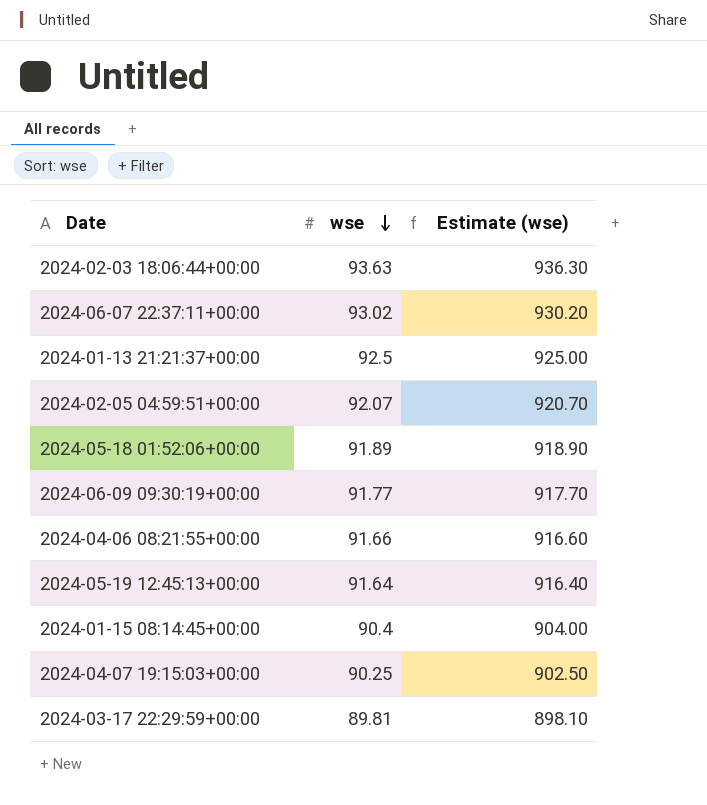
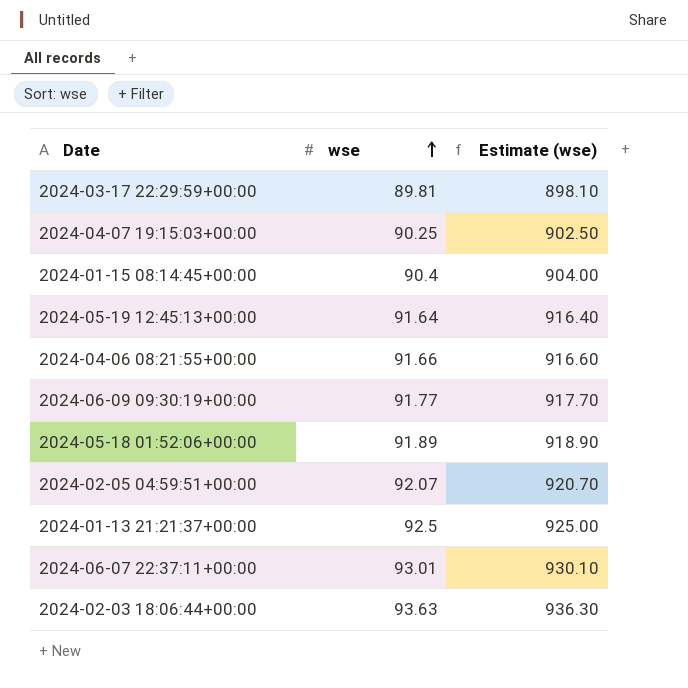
row order: wse descending -> wse ascending
2024-06-07 22:37:11+00:00 | wse: 93.02 -> 93.01
2024-06-07 22:37:11+00:00 | Estimate (wse): 930.20 -> 930.10

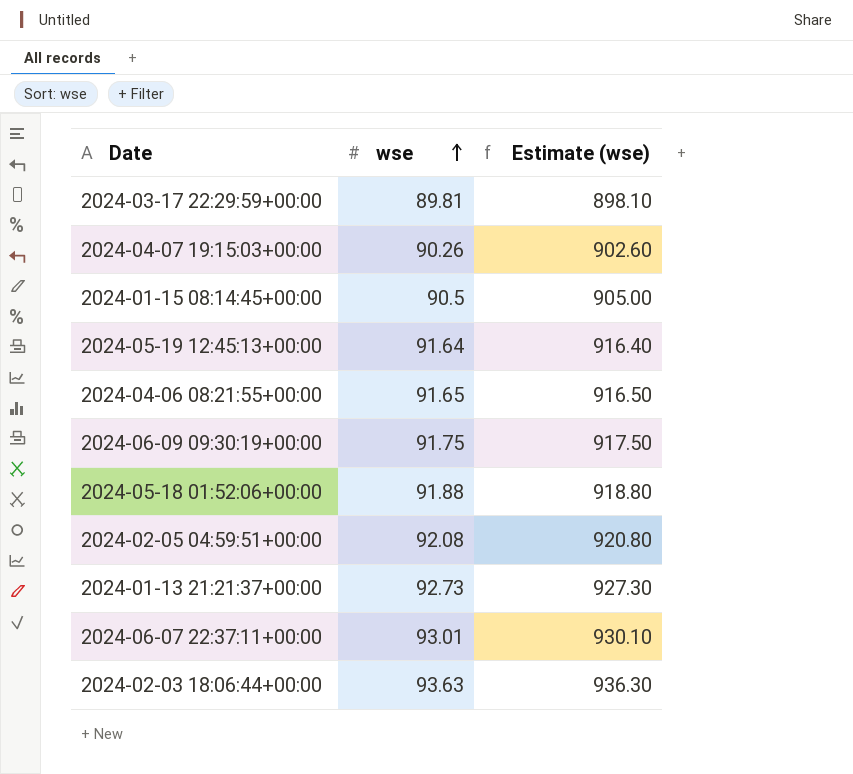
2024-04-07 19:15:03+00:00 | wse: 90.25 -> 90.26
2024-04-07 19:15:03+00:00 | Estimate (wse): 902.50 -> 902.60
2024-01-15 08:14:45+00:00 | wse: 90.4 -> 90.5
2024-01-15 08:14:45+00:00 | Estimate (wse): 904.00 -> 905.00
2024-04-06 08:21:55+00:00 | wse: 91.66 -> 91.65
2024-04-06 08:21:55+00:00 | Estimate (wse): 916.60 -> 916.50
2024-06-09 09:30:19+00:00 | wse: 91.77 -> 91.75
2024-06-09 09:30:19+00:00 | Estimate (wse): 917.70 -> 917.50
2024-05-18 01:52:06+00:00 | wse: 91.89 -> 91.88
2024-05-18 01:52:06+00:00 | Estimate (wse): 918.90 -> 918.80
2024-02-05 04:59:51+00:00 | wse: 92.07 -> 92.08
2024-02-05 04:59:51+00:00 | Estimate (wse): 920.70 -> 920.80
2024-01-13 21:21:37+00:00 | wse: 92.5 -> 92.73
2024-01-13 21:21:37+00:00 | Estimate (wse): 925.00 -> 927.30

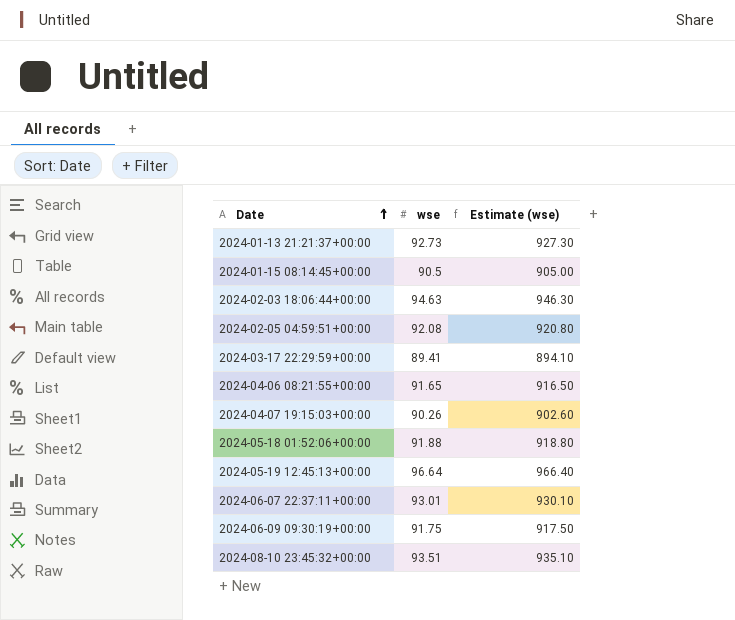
row order: wse ascending -> Date ascending
2024-02-03 18:06:44+00:00 | wse: 93.63 -> 94.63
2024-02-03 18:06:44+00:00 | Estimate (wse): 936.30 -> 946.30
2024-03-17 22:29:59+00:00 | wse: 89.81 -> 89.41
2024-03-17 22:29:59+00:00 | Estimate (wse): 898.10 -> 894.10
2024-05-19 12:45:13+00:00 | wse: 91.64 -> 96.64
2024-05-19 12:45:13+00:00 | Estimate (wse): 916.40 -> 966.40
row 2024-08-10 23:45:32+00:00: none -> 93.51 | 935.10

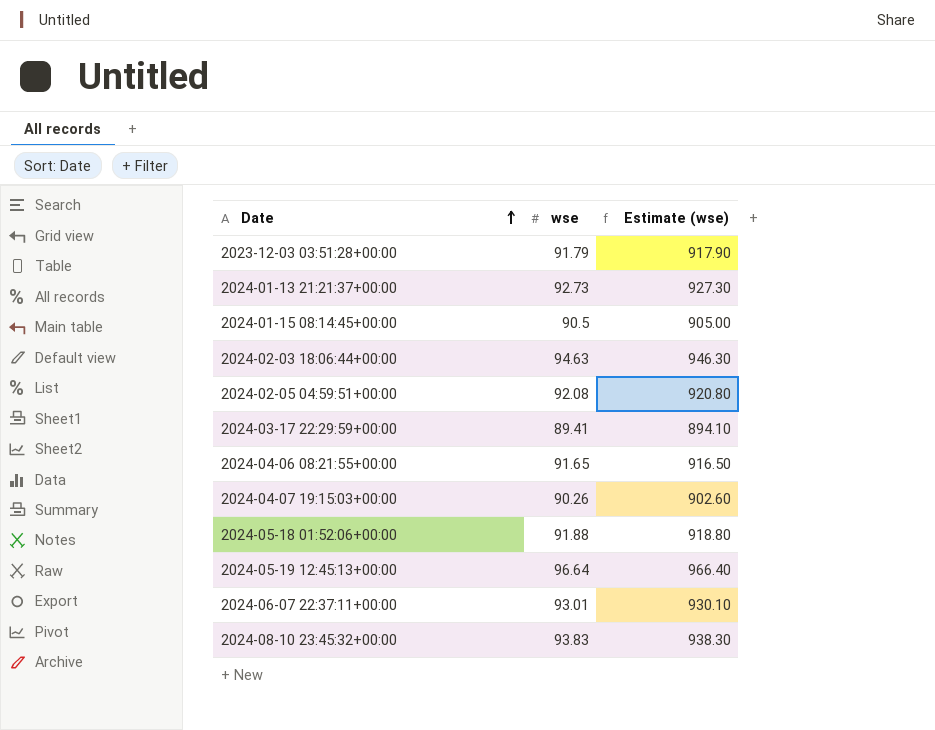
row 2024-06-09 09:30:19+00:00: 91.75 | 917.50 -> none
row 2023-12-03 03:51:28+00:00: none -> 91.79 | 917.90
2024-08-10 23:45:32+00:00 | wse: 93.51 -> 93.83
2024-08-10 23:45:32+00:00 | Estimate (wse): 935.10 -> 938.30

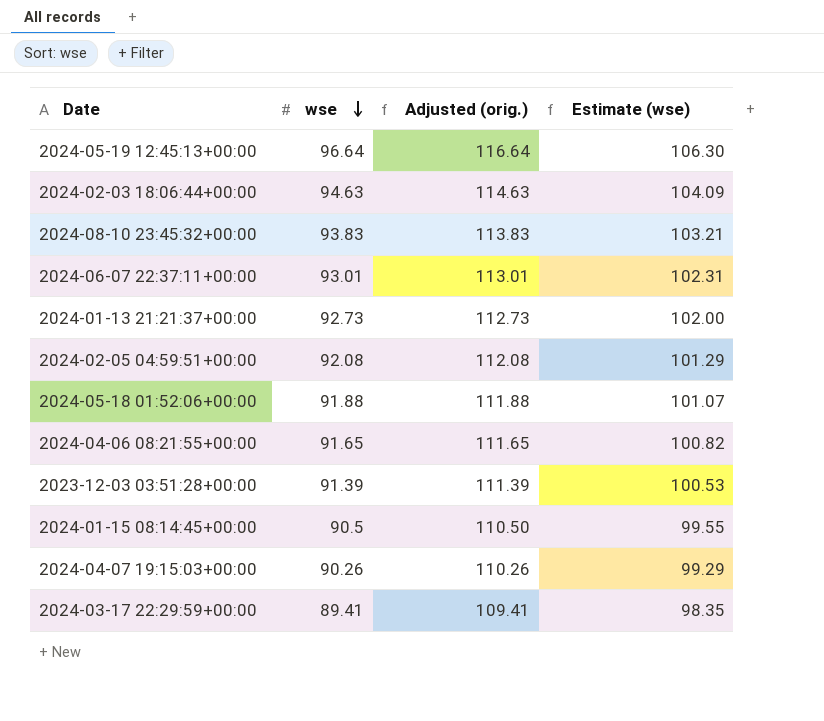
row order: Date ascending -> wse descending
column Adjusted (orig.) | formula: none -> [wse] + 20
column Estimate (wse) | formula: [wse] * 10 -> [wse] * 1.1
2023-12-03 03:51:28+00:00 | wse: 91.79 -> 91.39

